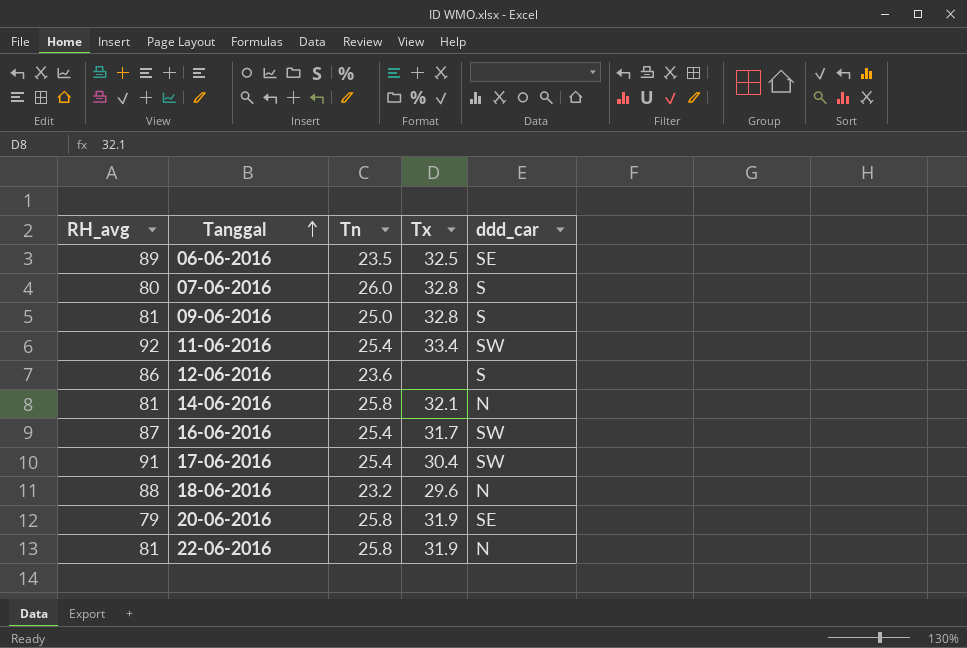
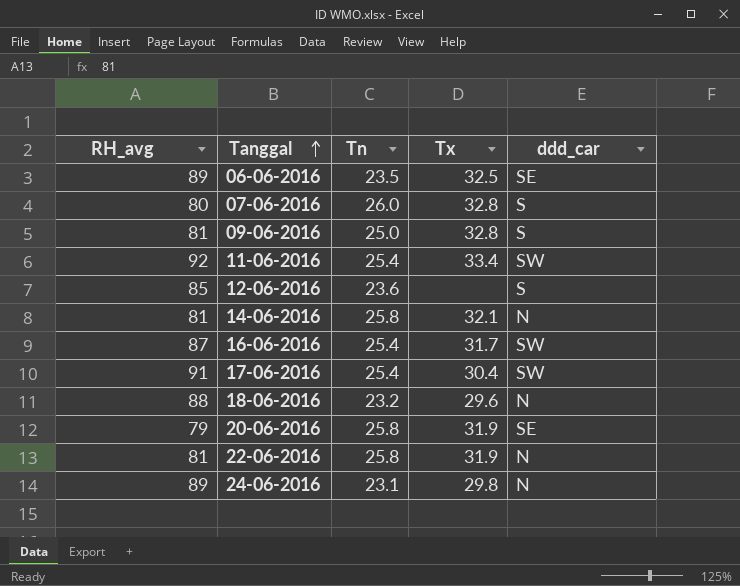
12-06-2016 | RH_avg: 86 -> 85
row 24-06-2016: none -> 89 | 23.1 | 29.8 | N

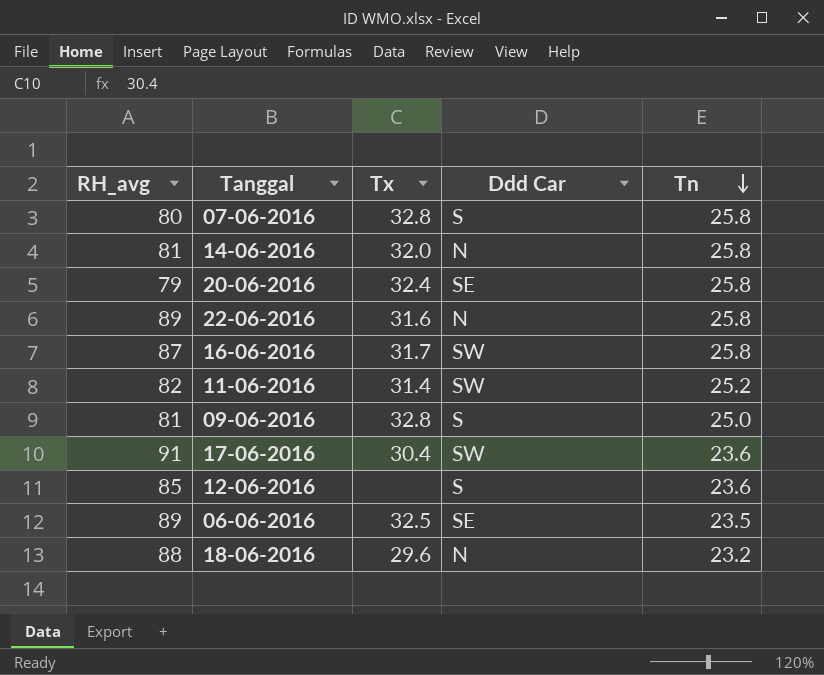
row order: Tanggal ascending -> Tn descending
column name: ddd_car -> Ddd Car
column Tn | position: 3 -> 5
row 24-06-2016: 89 | 23.1 | 29.8 | N -> none
07-06-2016 | Tn: 26.0 -> 25.8
14-06-2016 | Tx: 32.1 -> 32.0
20-06-2016 | Tx: 31.9 -> 32.4
22-06-2016 | RH_avg: 81 -> 89
22-06-2016 | Tx: 31.9 -> 31.6
16-06-2016 | Tn: 25.4 -> 25.8
11-06-2016 | RH_avg: 92 -> 82
11-06-2016 | Tx: 33.4 -> 31.4
11-06-2016 | Tn: 25.4 -> 25.2
17-06-2016 | Tn: 25.4 -> 23.6

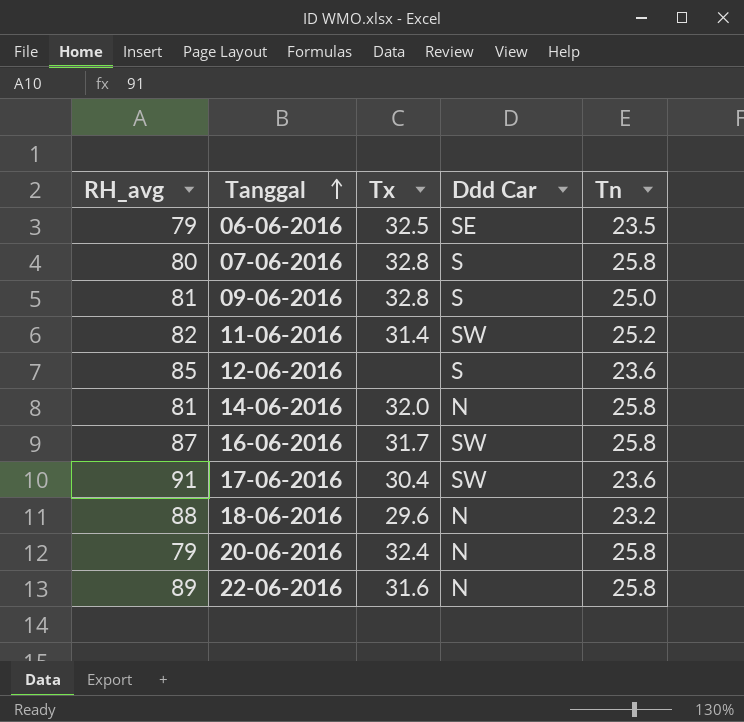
row order: Tn descending -> Tanggal ascending
06-06-2016 | RH_avg: 89 -> 79
20-06-2016 | Ddd Car: SE -> N

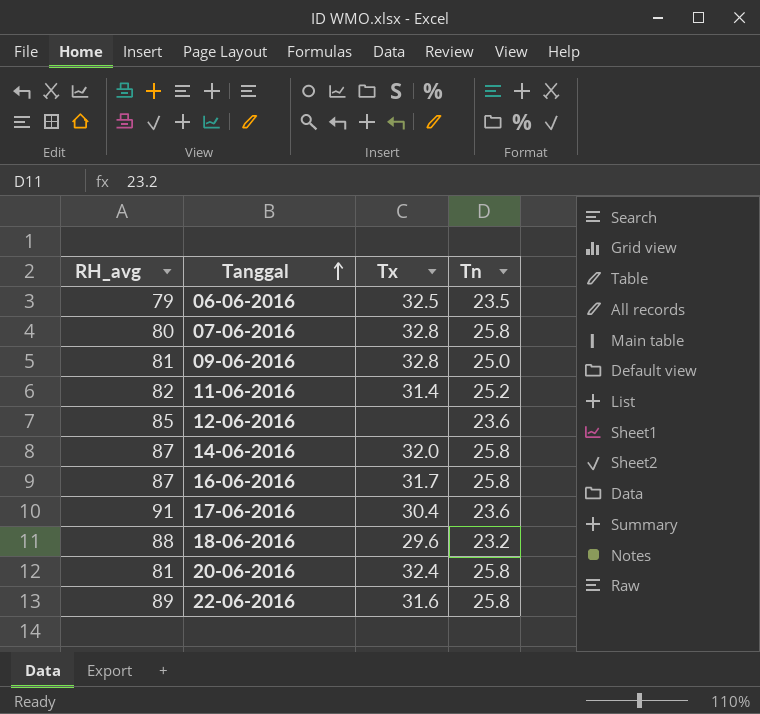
column Ddd Car | position: 4 -> none
14-06-2016 | RH_avg: 81 -> 87
20-06-2016 | RH_avg: 79 -> 81

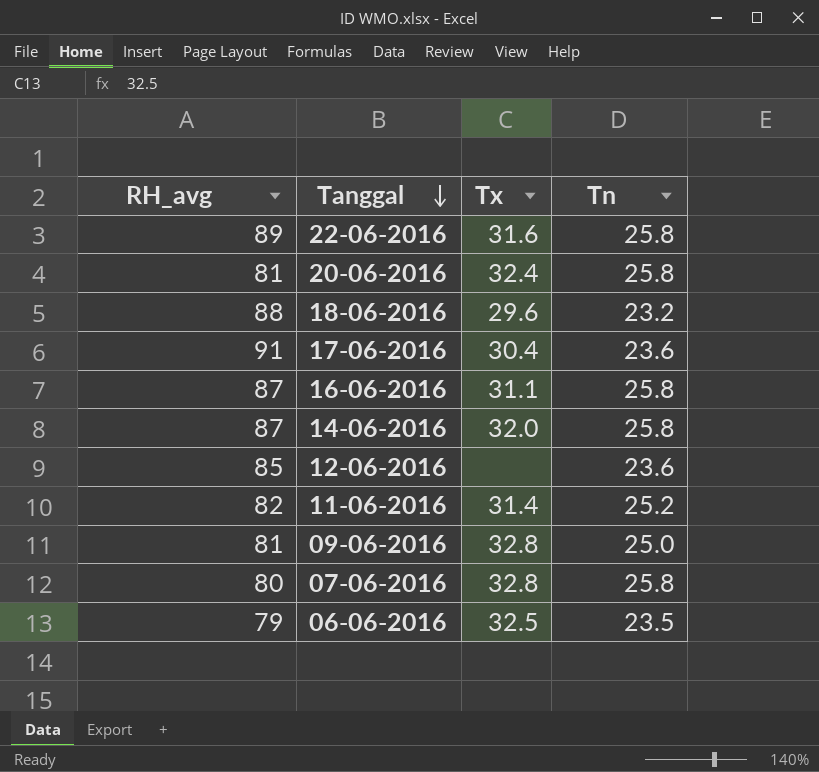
row order: Tanggal ascending -> Tanggal descending
16-06-2016 | Tx: 31.7 -> 31.1

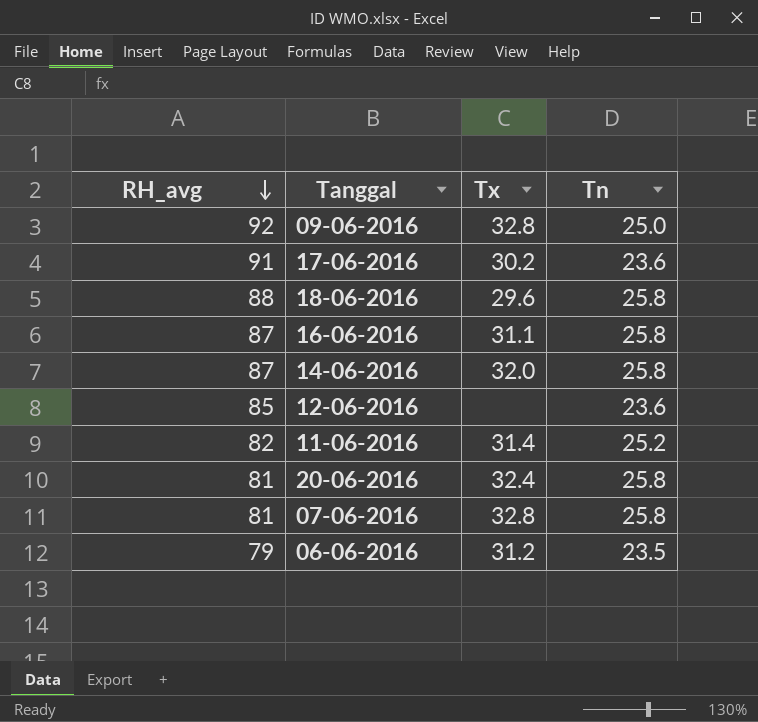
row order: Tanggal descending -> RH_avg descending
row 22-06-2016: 89 | 31.6 | 25.8 -> none
09-06-2016 | RH_avg: 81 -> 92
17-06-2016 | Tx: 30.4 -> 30.2
18-06-2016 | Tn: 23.2 -> 25.8
07-06-2016 | RH_avg: 80 -> 81
06-06-2016 | Tx: 32.5 -> 31.2

